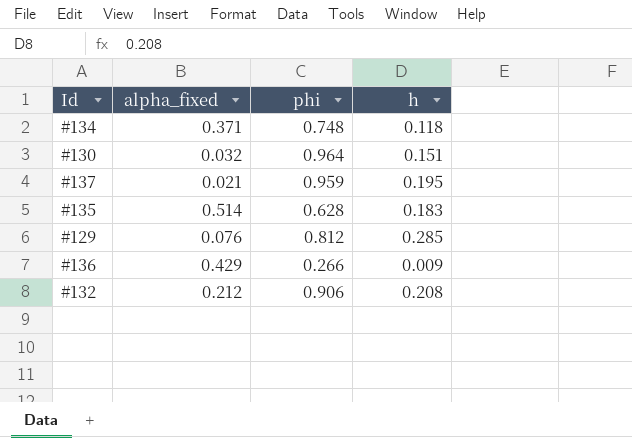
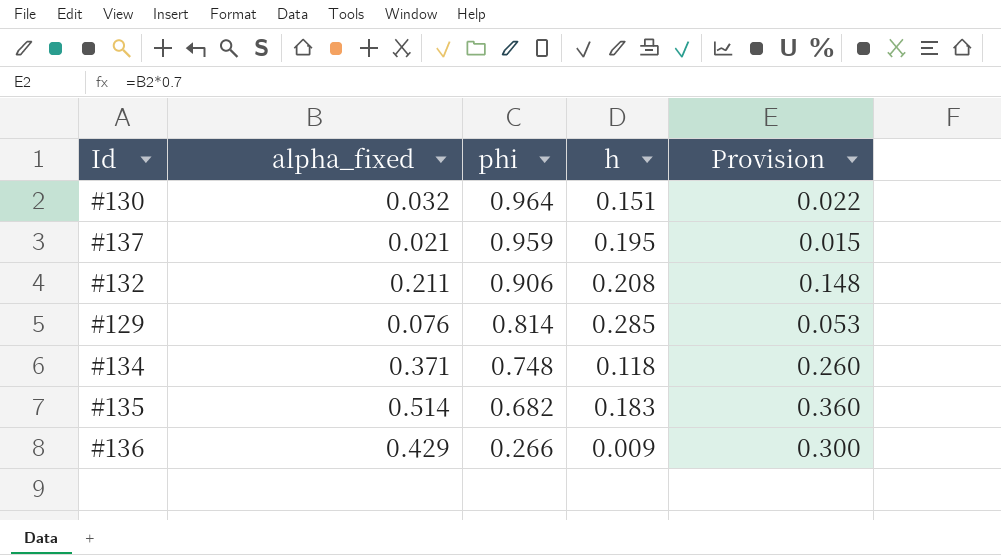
row order: none -> phi descending
column Provision | formula: none -> [alpha_fixed] * 0.7
#132 | alpha_fixed: 0.212 -> 0.211
#129 | phi: 0.812 -> 0.814
#135 | phi: 0.628 -> 0.682

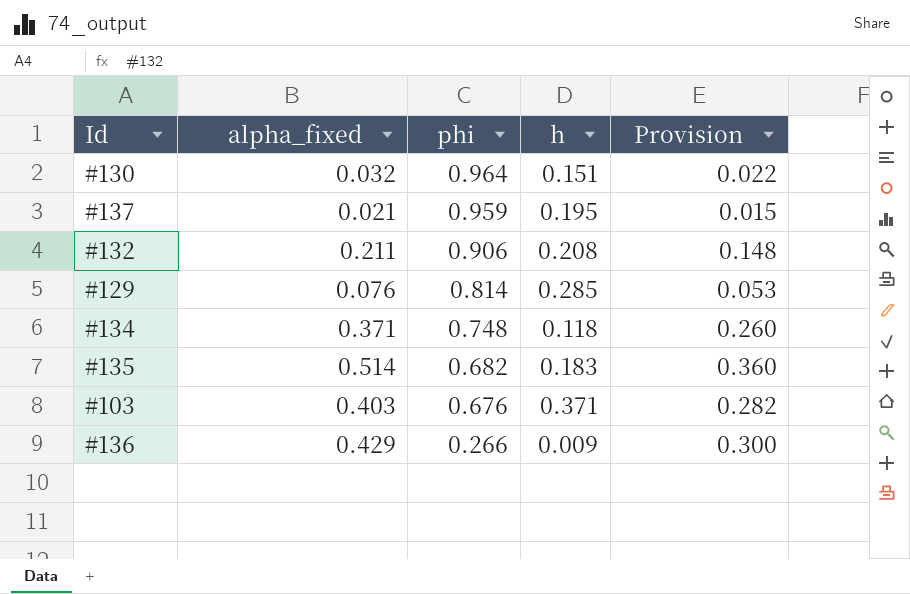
row #103: none -> 0.403 | 0.676 | 0.371 | 0.282

